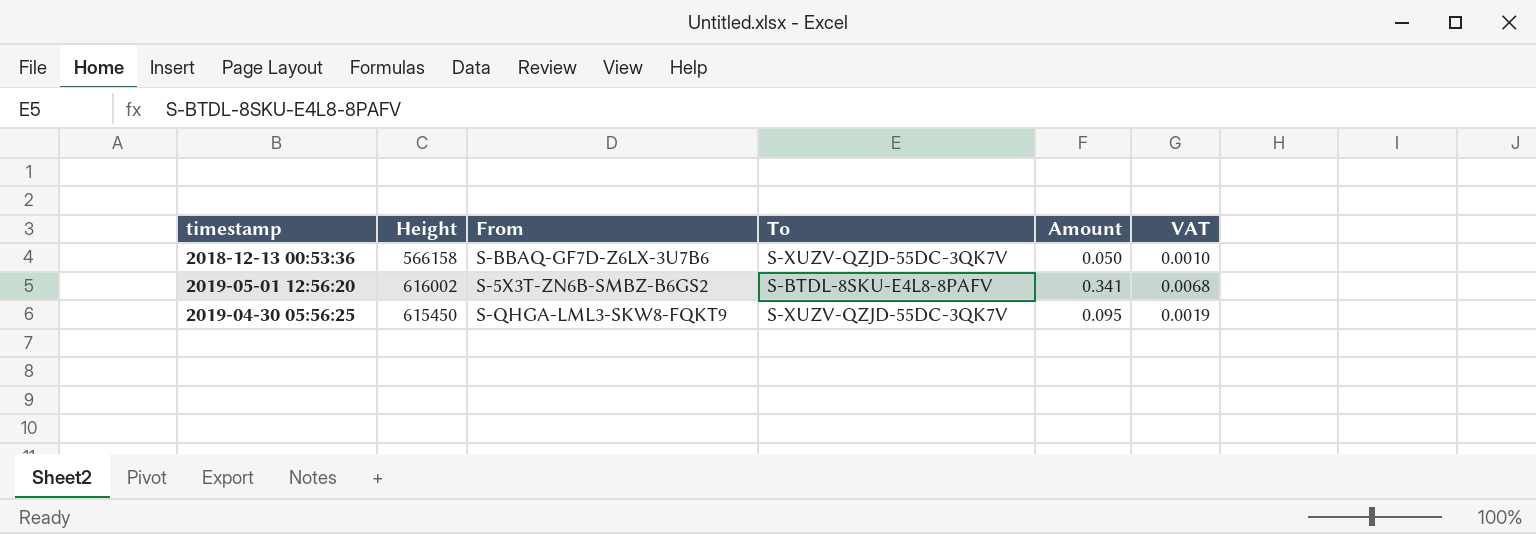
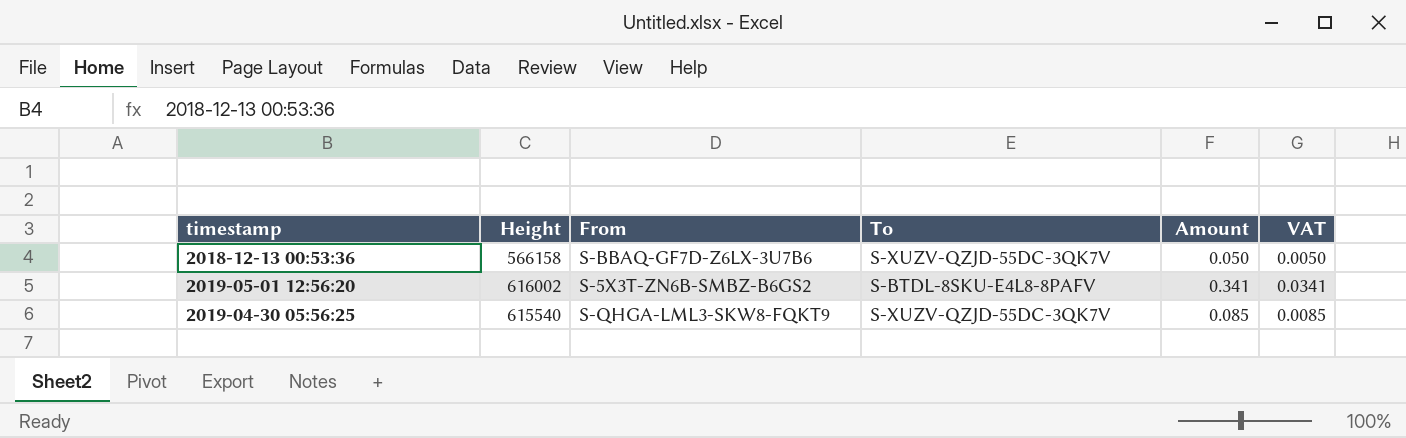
column VAT | formula: [Amount] * 0.02 -> [Amount] * 0.1
2019-04-30 05:56:25 | Height: 615450 -> 615540
2019-04-30 05:56:25 | Amount: 0.095 -> 0.085

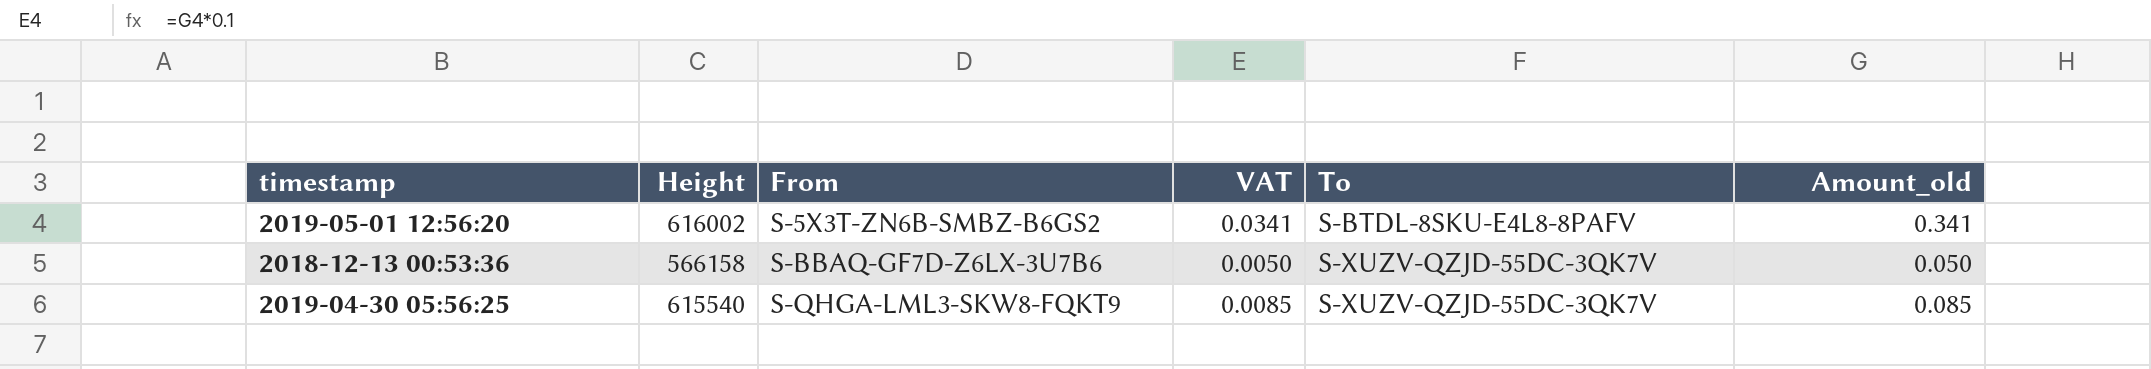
row order: none -> From ascending
column VAT | position: 6 -> 4
column name: Amount -> Amount_old

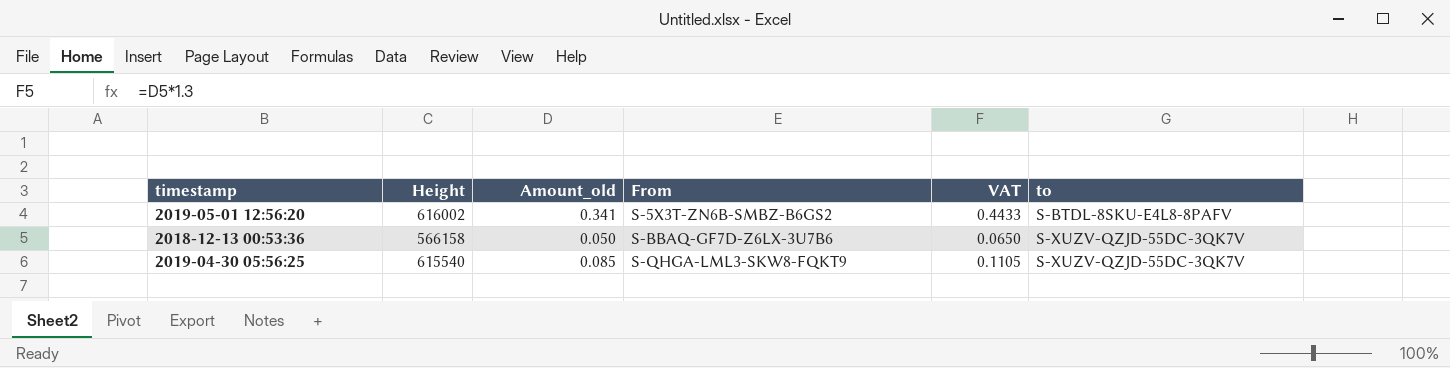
column Amount_old | position: 6 -> 3
column VAT | formula: [Amount_old] * 0.1 -> [Amount_old] * 1.3
column name: To -> to

